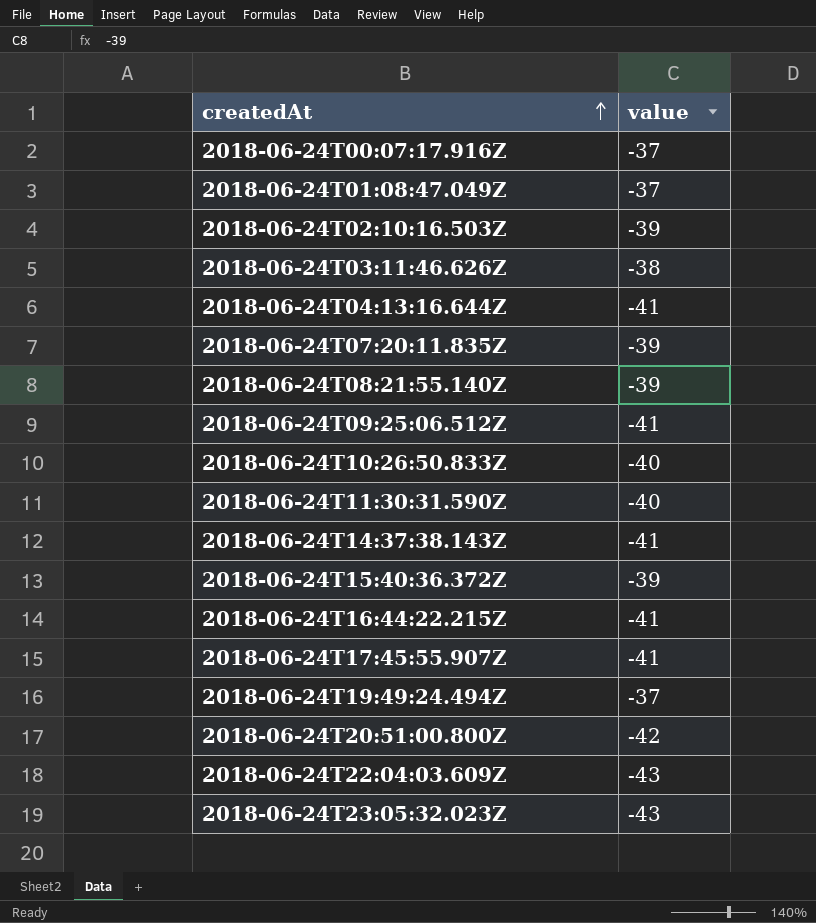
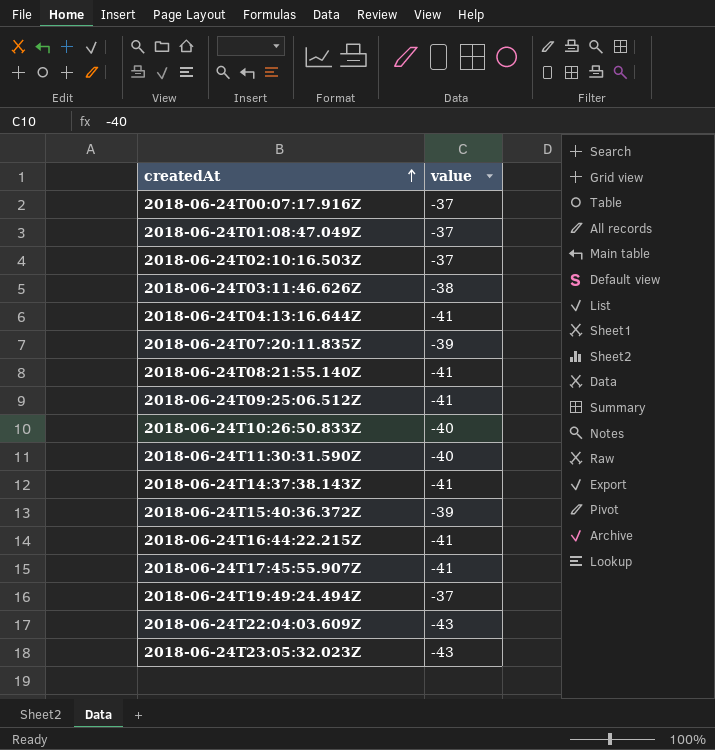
row 2018-06-24T20:51:00.800Z: -42 -> none
2018-06-24T02:10:16.503Z | value: -39 -> -37
2018-06-24T08:21:55.140Z | value: -39 -> -41

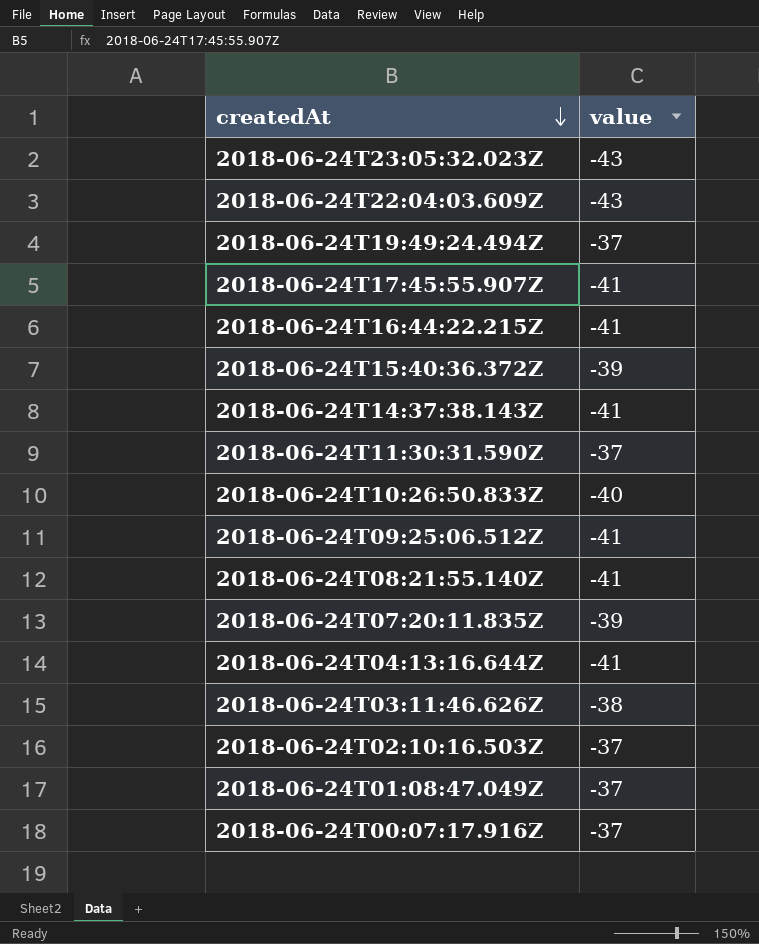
row order: createdAt ascending -> createdAt descending
2018-06-24T11:30:31.590Z | value: -40 -> -37

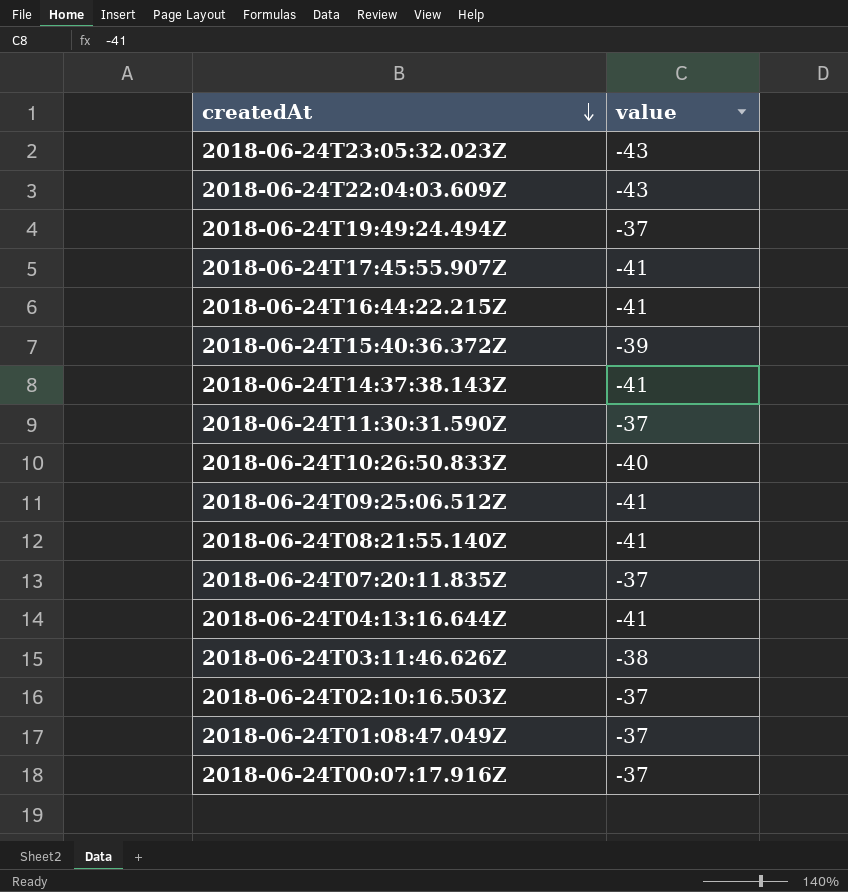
2018-06-24T07:20:11.835Z | value: -39 -> -37

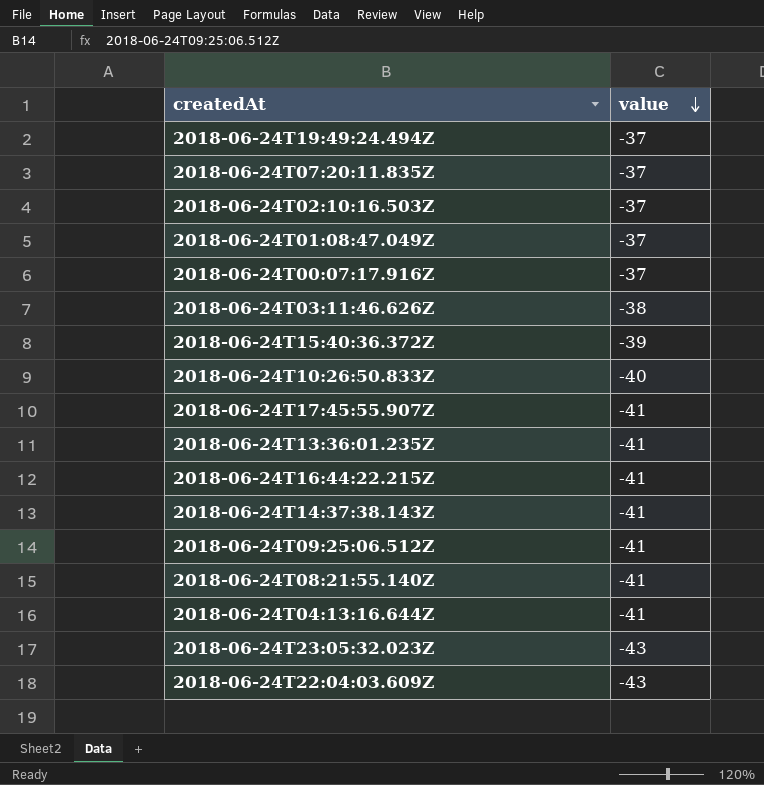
row order: createdAt descending -> value descending
row 2018-06-24T11:30:31.590Z: -37 -> none
row 2018-06-24T13:36:01.235Z: none -> -41

